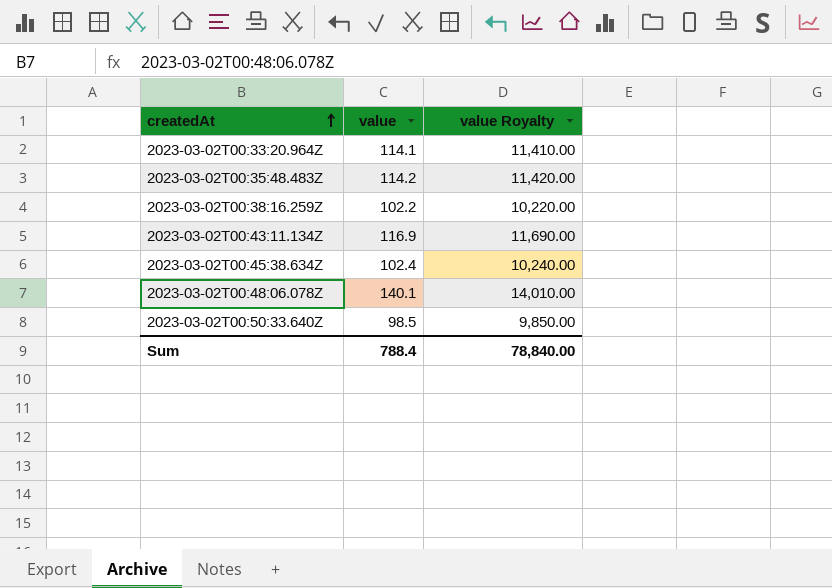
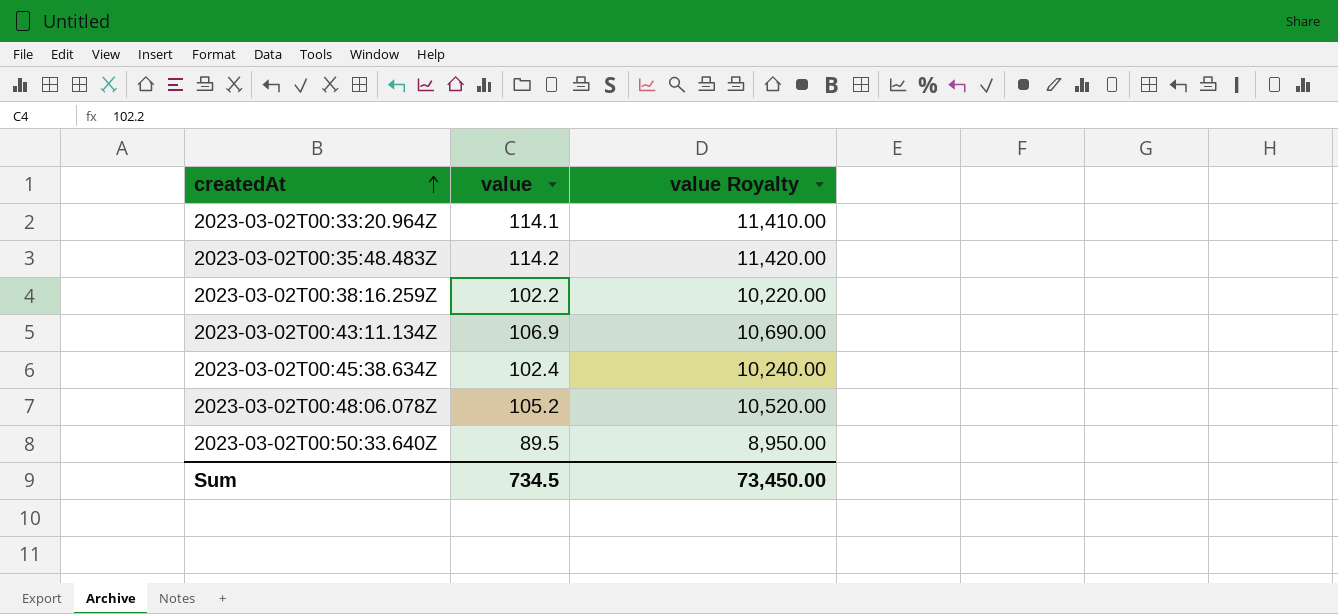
2023-03-02T00:43:11.134Z | value: 116.9 -> 106.9
2023-03-02T00:43:11.134Z | value Royalty: 11,690.00 -> 10,690.00
2023-03-02T00:48:06.078Z | value: 140.1 -> 105.2
2023-03-02T00:48:06.078Z | value Royalty: 14,010.00 -> 10,520.00
2023-03-02T00:50:33.640Z | value: 98.5 -> 89.5
2023-03-02T00:50:33.640Z | value Royalty: 9,850.00 -> 8,950.00
Sum | value: 788.4 -> 734.5
Sum | value Royalty: 78,840.00 -> 73,450.00

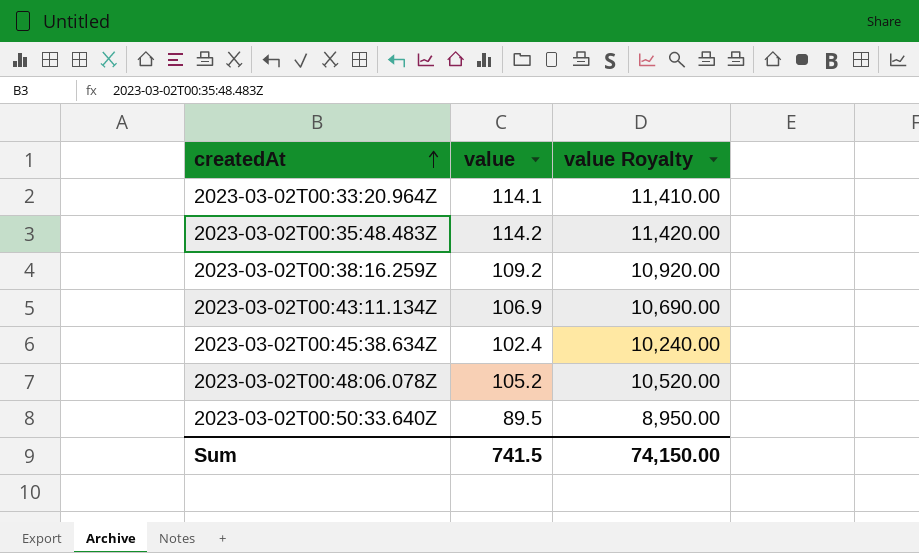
2023-03-02T00:38:16.259Z | value: 102.2 -> 109.2
2023-03-02T00:38:16.259Z | value Royalty: 10,220.00 -> 10,920.00
Sum | value: 734.5 -> 741.5
Sum | value Royalty: 73,450.00 -> 74,150.00

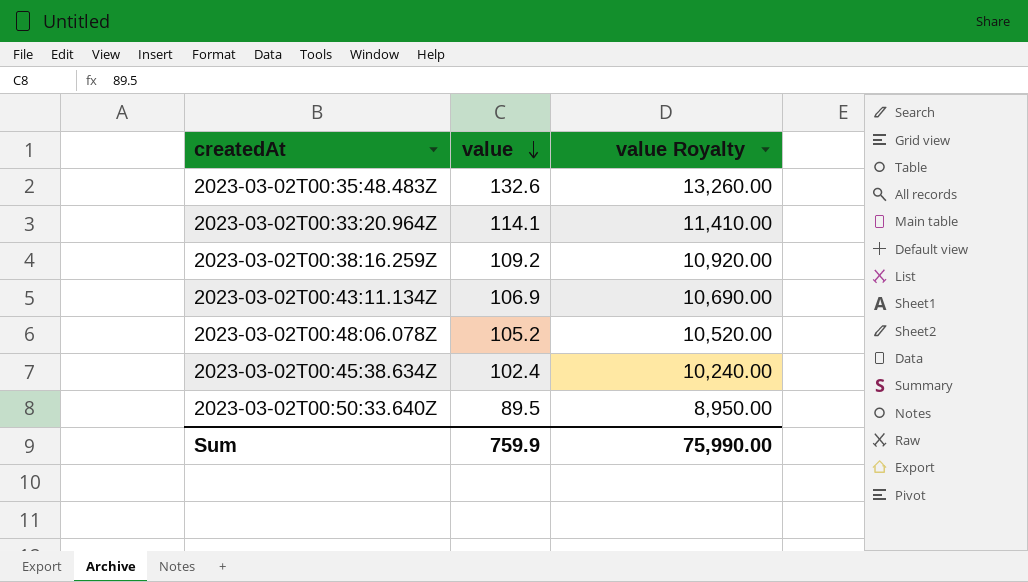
row order: createdAt ascending -> value descending
2023-03-02T00:35:48.483Z | value: 114.2 -> 132.6
2023-03-02T00:35:48.483Z | value Royalty: 11,420.00 -> 13,260.00
Sum | value: 741.5 -> 759.9
Sum | value Royalty: 74,150.00 -> 75,990.00

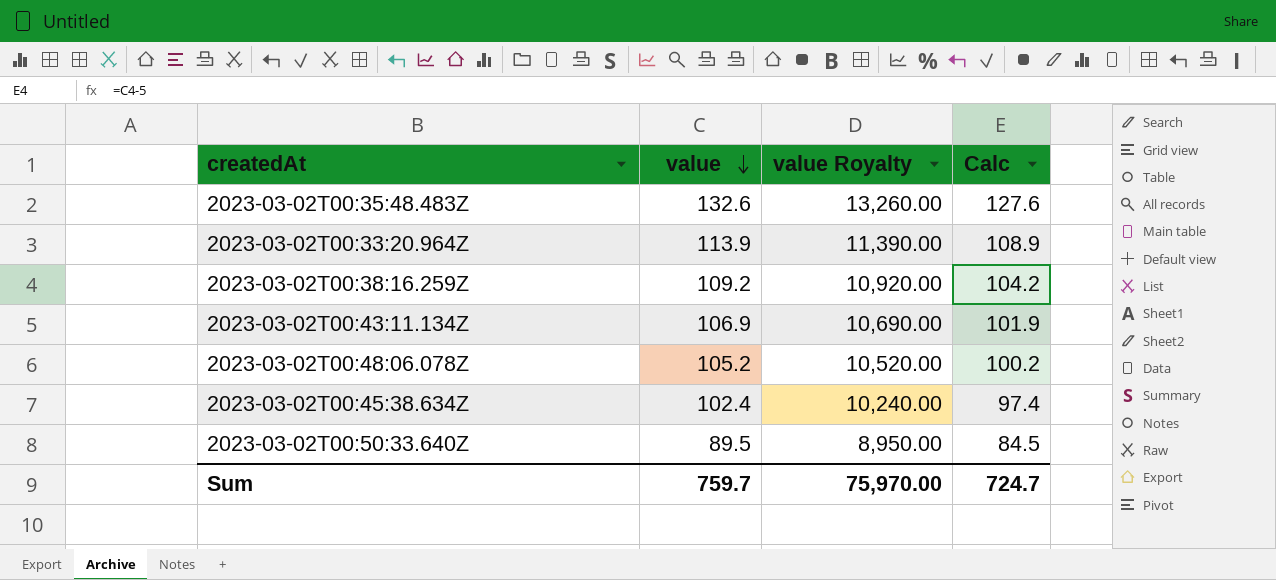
column Calc | formula: none -> [value] - 5
2023-03-02T00:33:20.964Z | value: 114.1 -> 113.9
2023-03-02T00:33:20.964Z | value Royalty: 11,410.00 -> 11,390.00
Sum | value: 759.9 -> 759.7
Sum | value Royalty: 75,990.00 -> 75,970.00

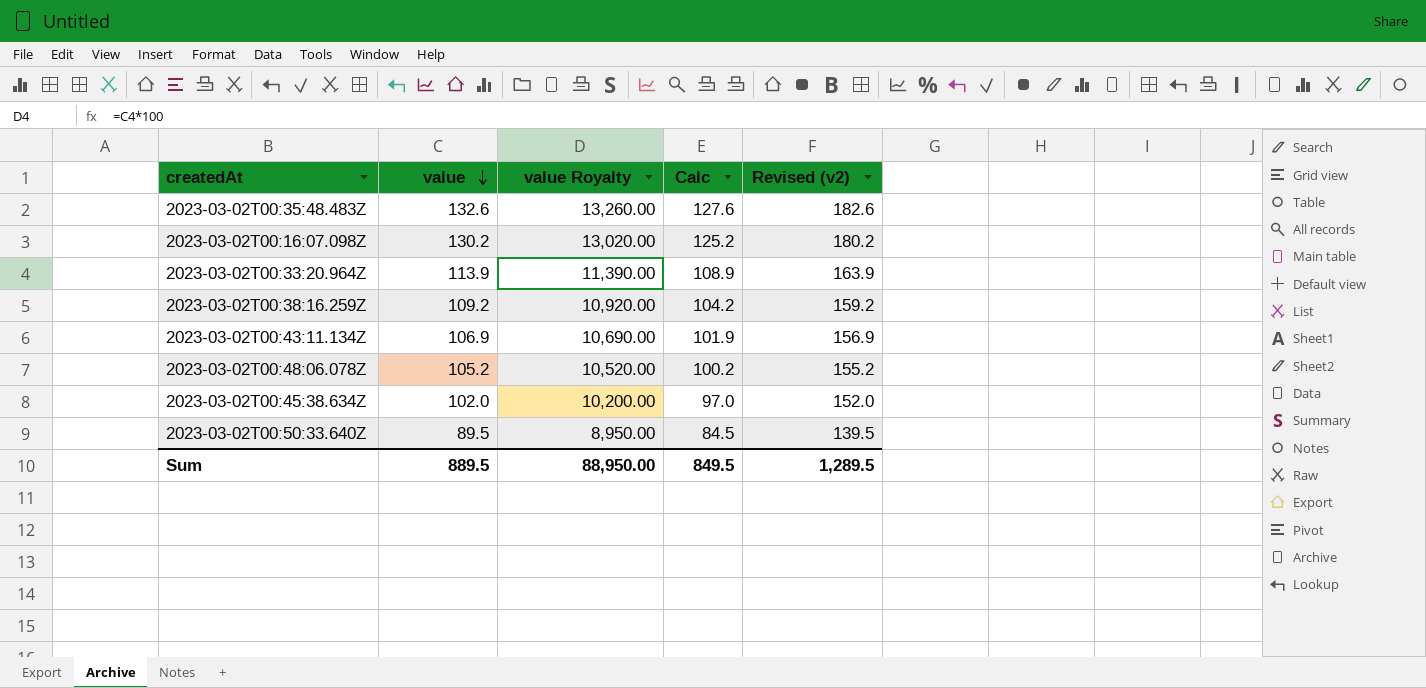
column Revised (v2) | formula: none -> [value] + 50
row 2023-03-02T00:16:07.098Z: none -> 130.2 | 13,020.00 | 125.2 | 180.2
2023-03-02T00:45:38.634Z | value: 102.4 -> 102.0
2023-03-02T00:45:38.634Z | value Royalty: 10,240.00 -> 10,200.00
2023-03-02T00:45:38.634Z | Calc: 97.4 -> 97.0
Sum | value: 759.7 -> 889.5
Sum | value Royalty: 75,970.00 -> 88,950.00
Sum | Calc: 724.7 -> 849.5

